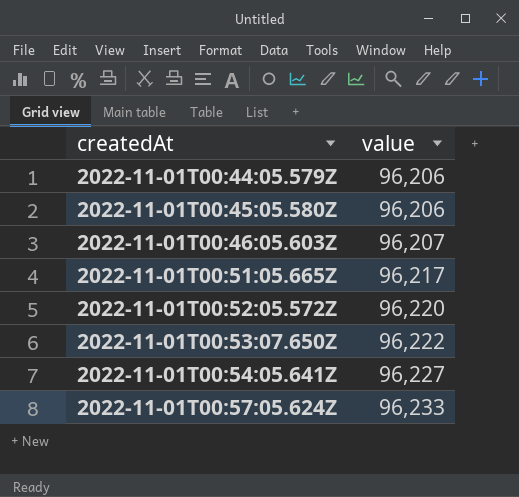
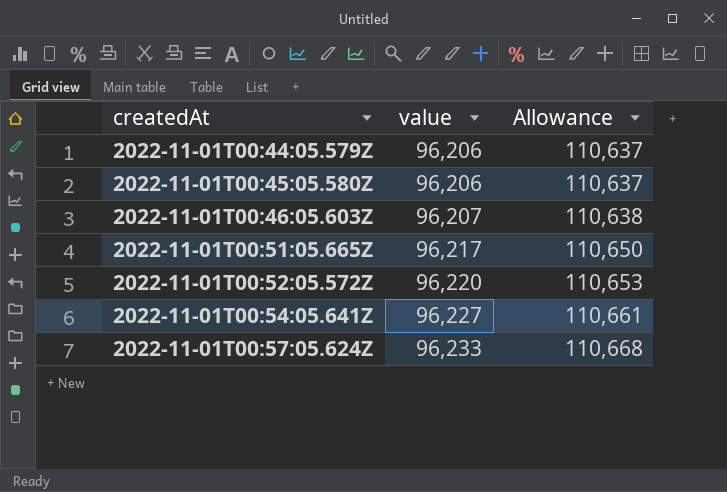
column Allowance | formula: none -> [value] * 1.15
row 2022-11-01T00:53:07.650Z: 96,222 -> none

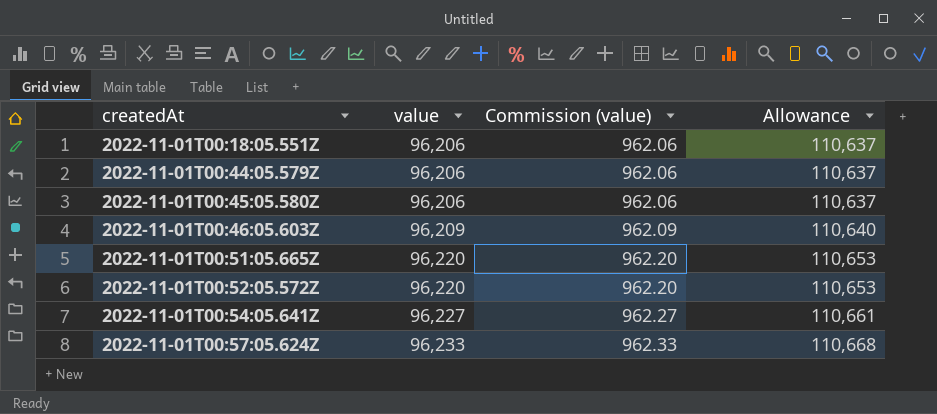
column Commission (value) | formula: none -> [value] * 0.01
row 2022-11-01T00:18:05.551Z: none -> 96,206 | 962.06 | 110,637
2022-11-01T00:46:05.603Z | value: 96,207 -> 96,209
2022-11-01T00:46:05.603Z | Allowance: 110,638 -> 110,640
2022-11-01T00:51:05.665Z | value: 96,217 -> 96,220
2022-11-01T00:51:05.665Z | Allowance: 110,650 -> 110,653

